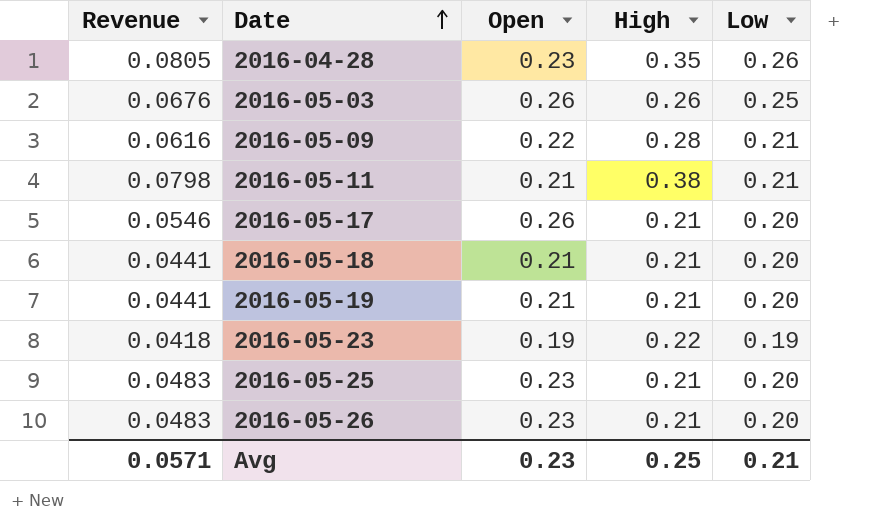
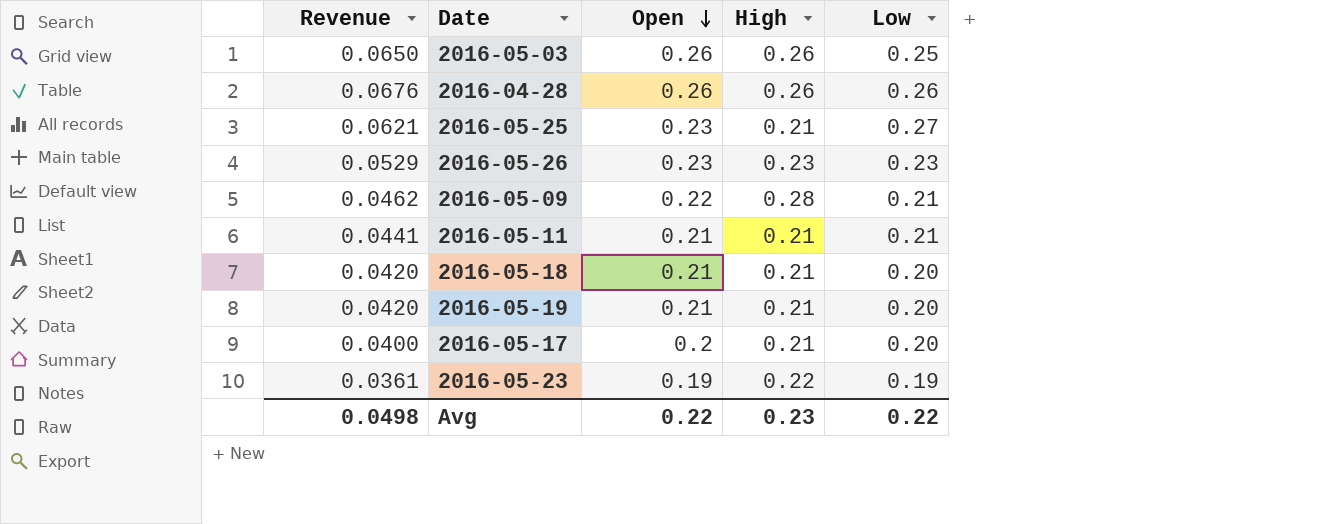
row order: Date ascending -> Open descending
column Revenue | formula: [Open] * [High] -> [Open] * [Low]
2016-04-28 | Open: 0.23 -> 0.26
2016-04-28 | High: 0.35 -> 0.26
2016-05-25 | Low: 0.20 -> 0.27
2016-05-26 | High: 0.21 -> 0.23
2016-05-26 | Low: 0.20 -> 0.23
2016-05-11 | High: 0.38 -> 0.21
2016-05-17 | Open: 0.26 -> 0.2
Avg | Revenue: 0.0571 -> 0.0498
Avg | Open: 0.23 -> 0.22
Avg | High: 0.25 -> 0.23
Avg | Low: 0.21 -> 0.22

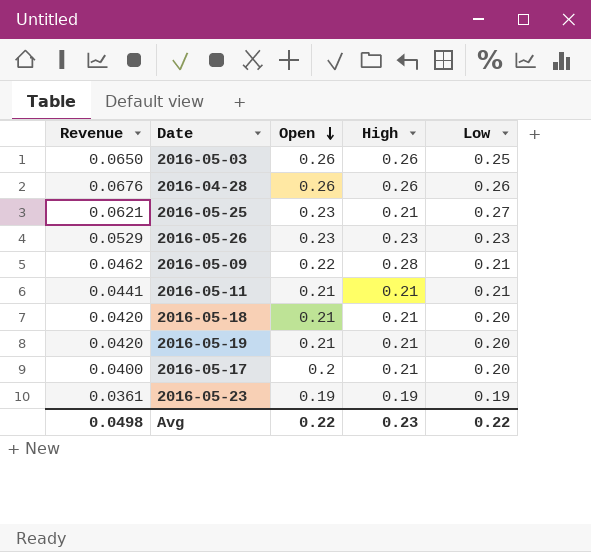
2016-05-23 | High: 0.22 -> 0.19

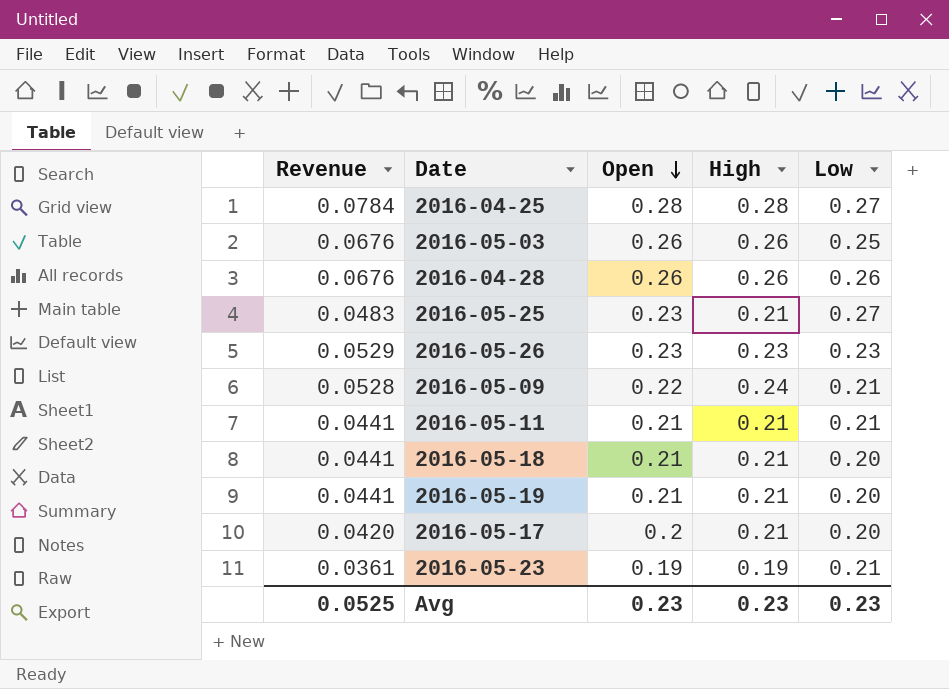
column Revenue | formula: [Open] * [Low] -> [Open] * [High]
row 2016-04-25: none -> 0.0784 | 0.28 | 0.28 | 0.27
2016-05-09 | High: 0.28 -> 0.24
2016-05-23 | Low: 0.19 -> 0.21
Avg | Revenue: 0.0498 -> 0.0525
Avg | Open: 0.22 -> 0.23
Avg | Low: 0.22 -> 0.23

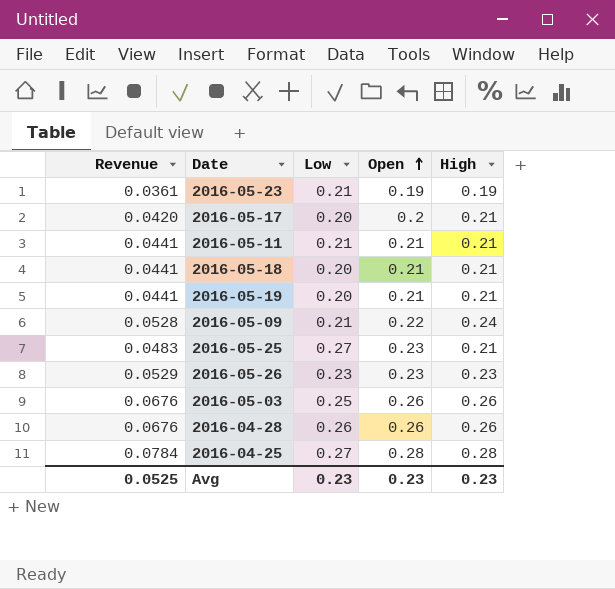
row order: Open descending -> Open ascending
column Low | position: 5 -> 3

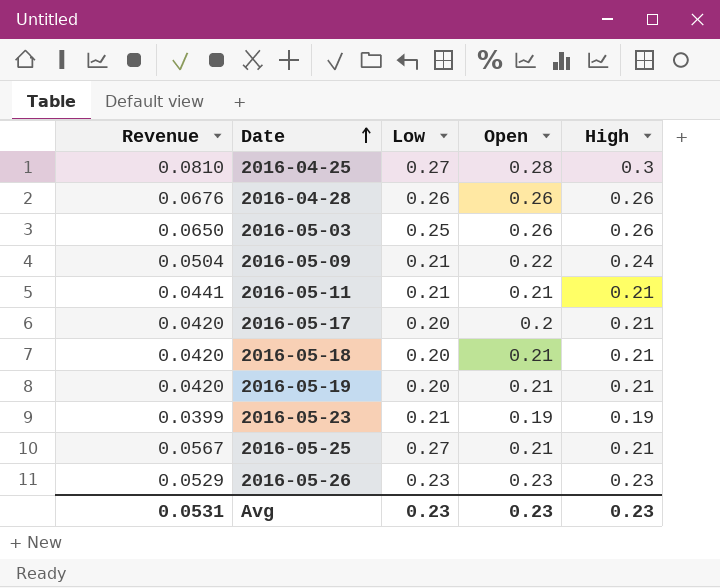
row order: Open ascending -> Date ascending
column Revenue | formula: [Open] * [High] -> [Low] * [High]
2016-04-25 | High: 0.28 -> 0.3
2016-05-25 | Open: 0.23 -> 0.21
Avg | Revenue: 0.0525 -> 0.0531

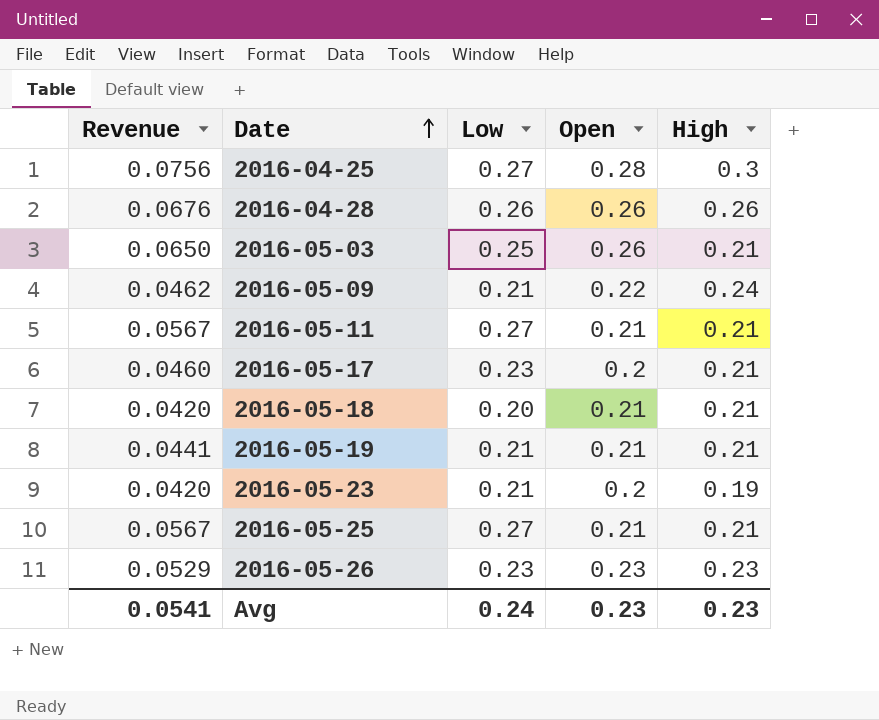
column Revenue | formula: [Low] * [High] -> [Low] * [Open]
2016-05-03 | High: 0.26 -> 0.21
2016-05-11 | Low: 0.21 -> 0.27
2016-05-17 | Low: 0.20 -> 0.23
2016-05-19 | Low: 0.20 -> 0.21
2016-05-23 | Open: 0.19 -> 0.2
Avg | Revenue: 0.0531 -> 0.0541
Avg | Low: 0.23 -> 0.24

